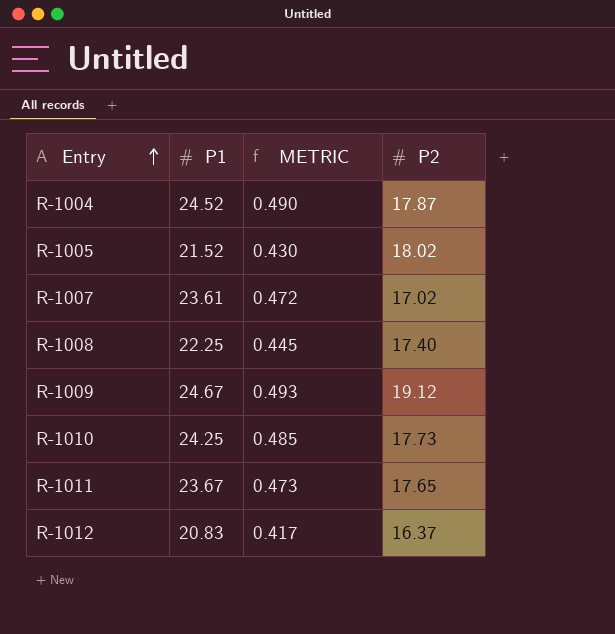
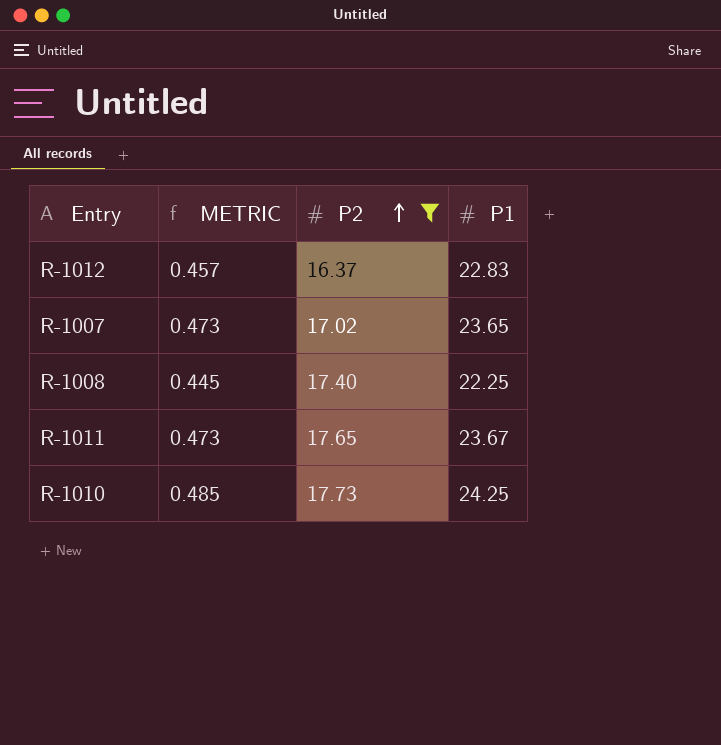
filter: none -> P2 <= 17.73
row order: Entry ascending -> P2 ascending
column P1 | position: 2 -> 4
R-1012 | METRIC: 0.417 -> 0.457
R-1012 | P1: 20.83 -> 22.83
R-1007 | METRIC: 0.472 -> 0.473
R-1007 | P1: 23.61 -> 23.65

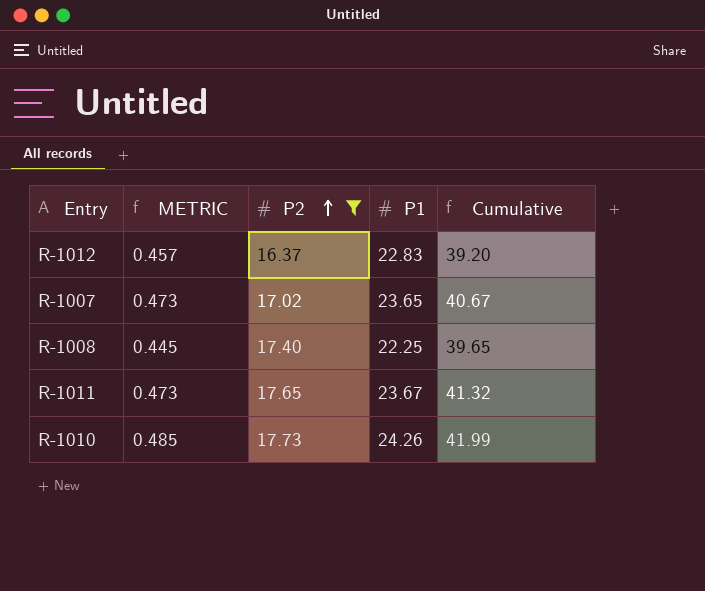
column Cumulative | formula: none -> [P2] + [P1]
R-1010 | P1: 24.25 -> 24.26

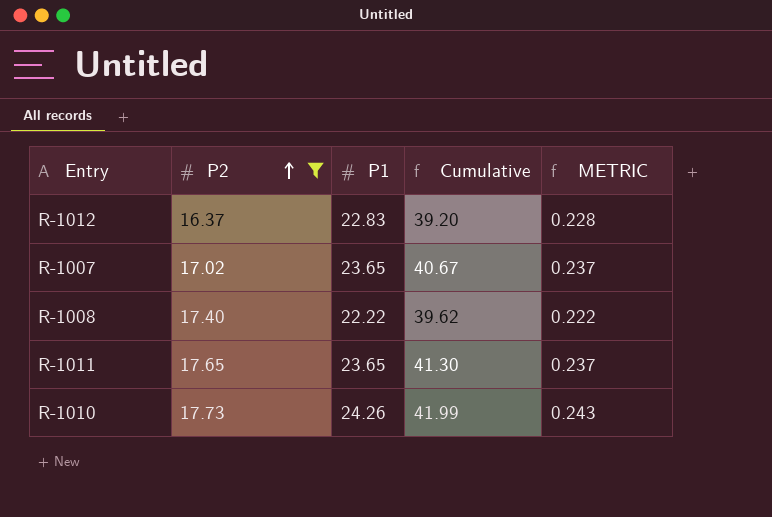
column METRIC | formula: [P1] * 0.02 -> [P1] * 0.01
column METRIC | position: 2 -> 5
R-1008 | P1: 22.25 -> 22.22
R-1008 | Cumulative: 39.65 -> 39.62
R-1011 | P1: 23.67 -> 23.65
R-1011 | Cumulative: 41.32 -> 41.30

